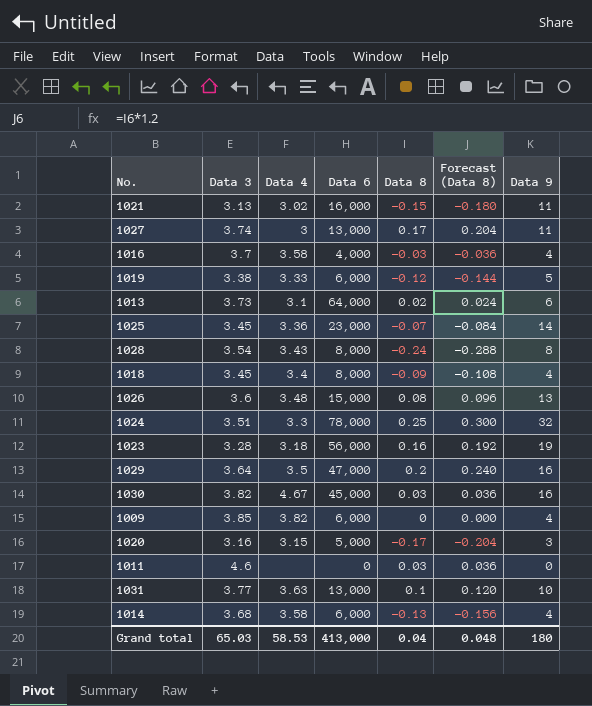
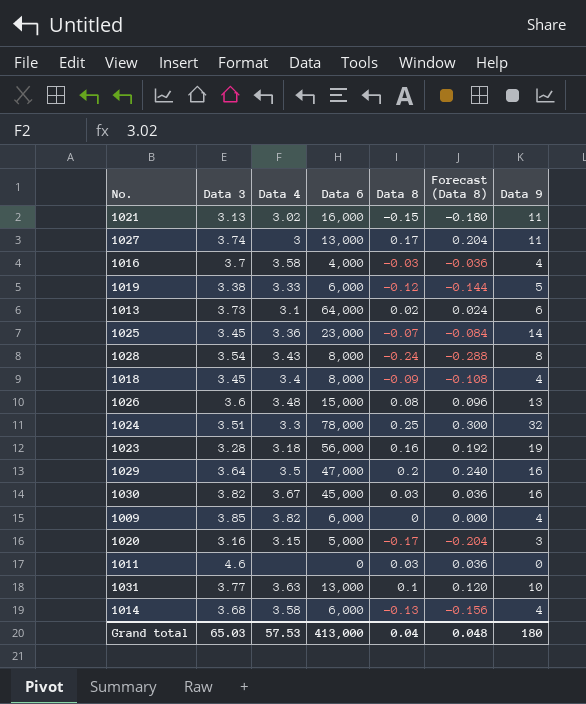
1030 | Data 4: 4.67 -> 3.67
Grand total | Data 4: 58.53 -> 57.53

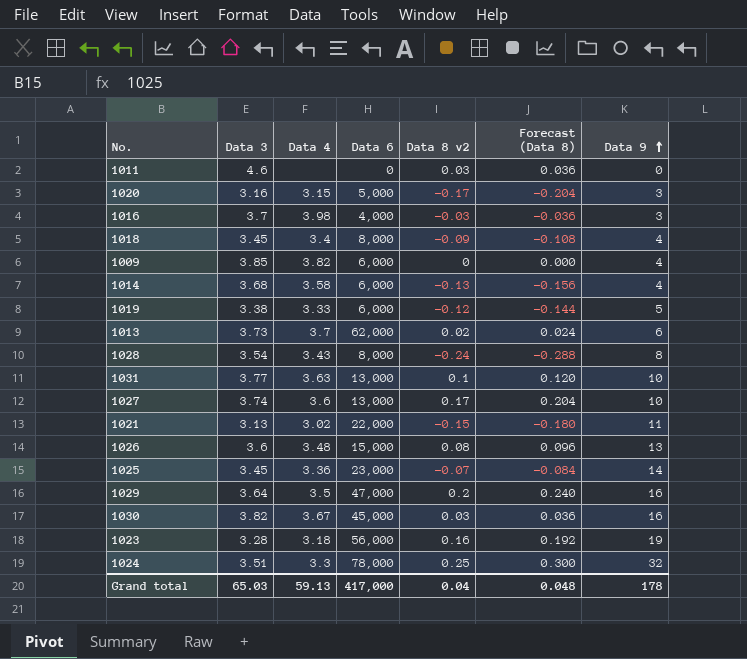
row order: none -> Data 9 ascending
column name: Data 8 -> Data 8 v2
1016 | Data 4: 3.58 -> 3.98
1016 | Data 9: 4 -> 3
1013 | Data 4: 3.1 -> 3.7
1013 | Data 6: 64,000 -> 62,000
1027 | Data 4: 3 -> 3.6
1027 | Data 9: 11 -> 10
1021 | Data 6: 16,000 -> 22,000
Grand total | Data 4: 57.53 -> 59.13
Grand total | Data 6: 413,000 -> 417,000
Grand total | Data 9: 180 -> 178

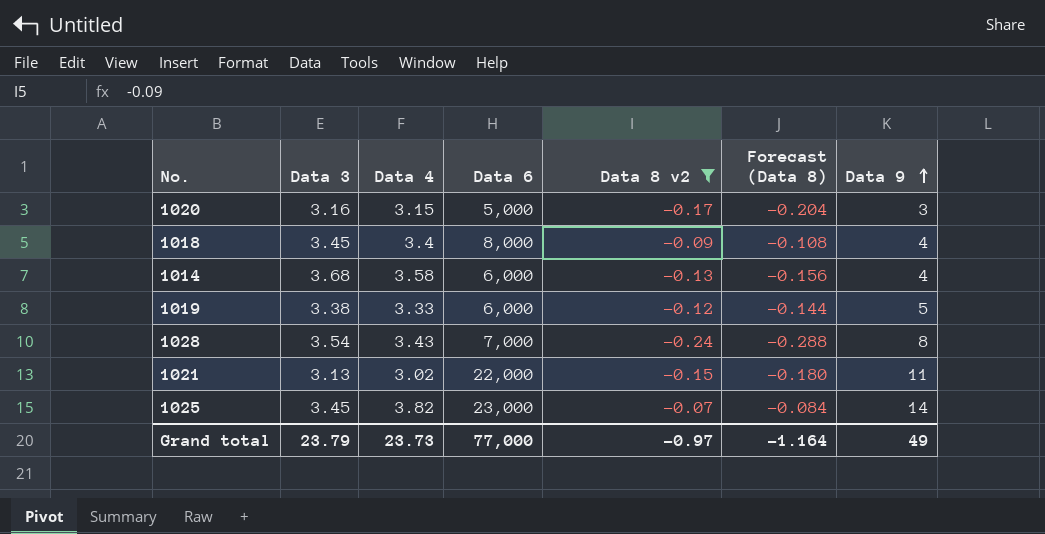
filter: none -> Data 8 v2 <= -0.07
1028 | Data 6: 8,000 -> 7,000
1025 | Data 4: 3.36 -> 3.82
Grand total | Data 3: 65.03 -> 23.79
Grand total | Data 4: 59.13 -> 23.73
Grand total | Data 6: 417,000 -> 77,000
Grand total | Data 8 v2: 0.04 -> -0.97
Grand total | Forecast (Data 8): 0.048 -> -1.164
Grand total | Data 9: 178 -> 49

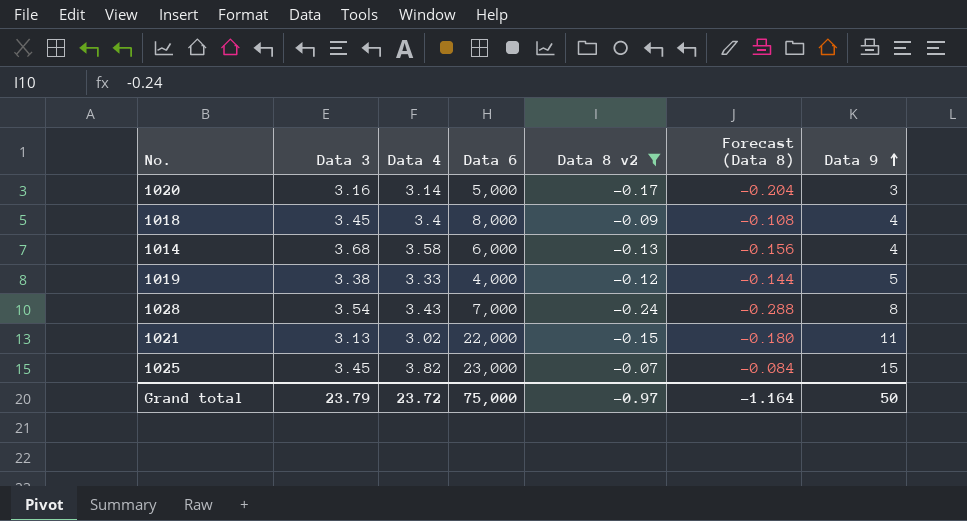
1020 | Data 4: 3.15 -> 3.14
1019 | Data 6: 6,000 -> 4,000
1025 | Data 9: 14 -> 15
Grand total | Data 4: 23.73 -> 23.72
Grand total | Data 6: 77,000 -> 75,000
Grand total | Data 9: 49 -> 50

